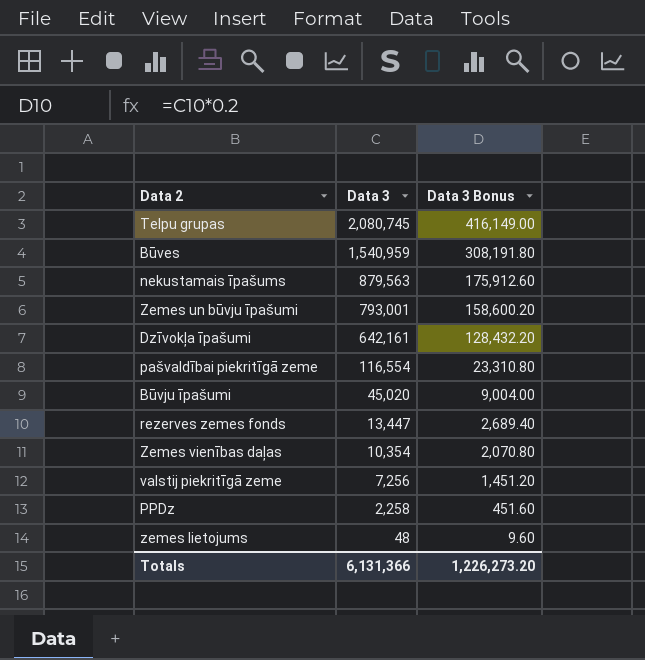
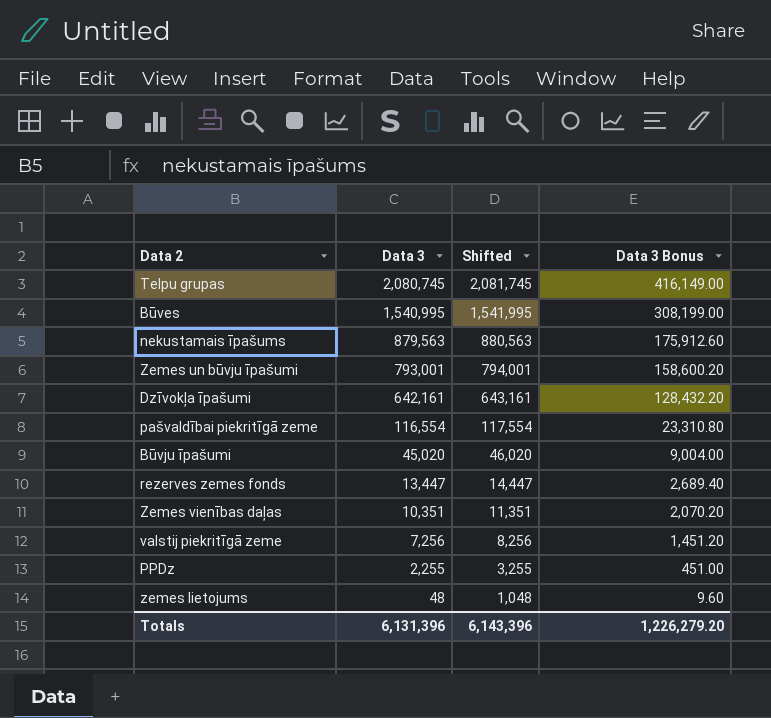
column Shifted | formula: none -> [Data 3] + 1000
Būves | Data 3: 1,540,959 -> 1,540,995
Būves | Data 3 Bonus: 308,191.80 -> 308,199.00
Zemes vienības daļas | Data 3: 10,354 -> 10,351
Zemes vienības daļas | Data 3 Bonus: 2,070.80 -> 2,070.20
PPDz | Data 3: 2,258 -> 2,255
PPDz | Data 3 Bonus: 451.60 -> 451.00
Totals | Data 3: 6,131,366 -> 6,131,396
Totals | Data 3 Bonus: 1,226,273.20 -> 1,226,279.20

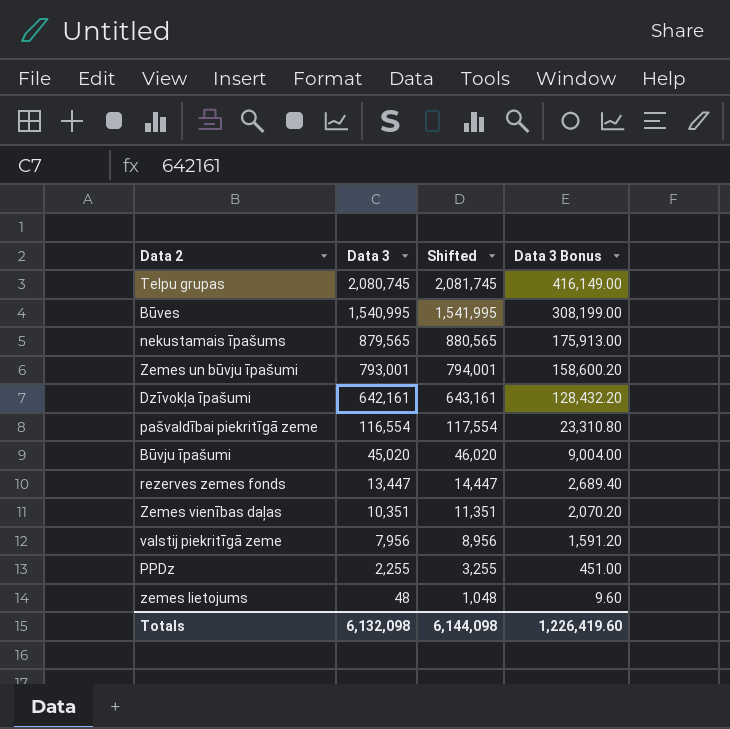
nekustamais īpašums | Data 3: 879,563 -> 879,565
nekustamais īpašums | Shifted: 880,563 -> 880,565
nekustamais īpašums | Data 3 Bonus: 175,912.60 -> 175,913.00
valstij piekritīgā zeme | Data 3: 7,256 -> 7,956
valstij piekritīgā zeme | Shifted: 8,256 -> 8,956
valstij piekritīgā zeme | Data 3 Bonus: 1,451.20 -> 1,591.20
Totals | Data 3: 6,131,396 -> 6,132,098
Totals | Shifted: 6,143,396 -> 6,144,098
Totals | Data 3 Bonus: 1,226,279.20 -> 1,226,419.60

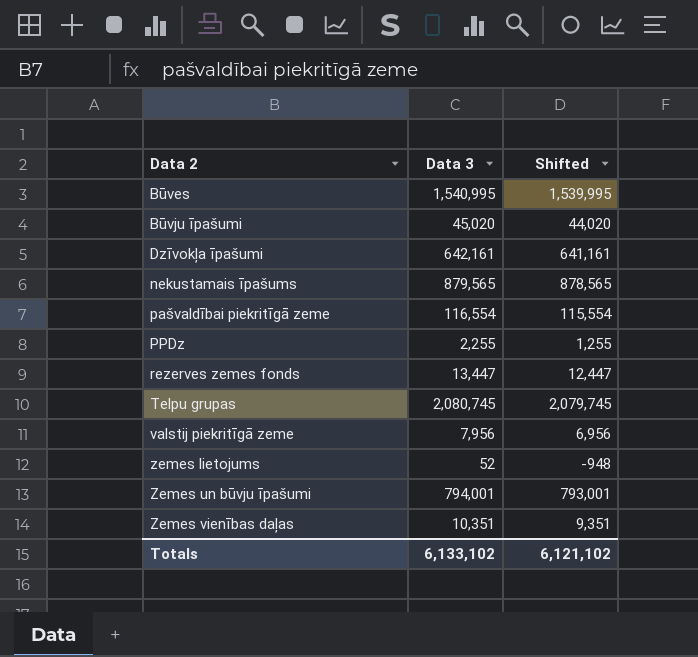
row order: Data 3 descending -> Data 2 ascending
column Data 3 Bonus | formula: [Data 3] * 0.2 -> none
column Shifted | formula: [Data 3] + 1000 -> [Data 3] - 1000
zemes lietojums | Data 3: 48 -> 52
Zemes un būvju īpašumi | Data 3: 793,001 -> 794,001
Totals | Data 3: 6,132,098 -> 6,133,102
Totals | Shifted: 6,144,098 -> 6,121,102

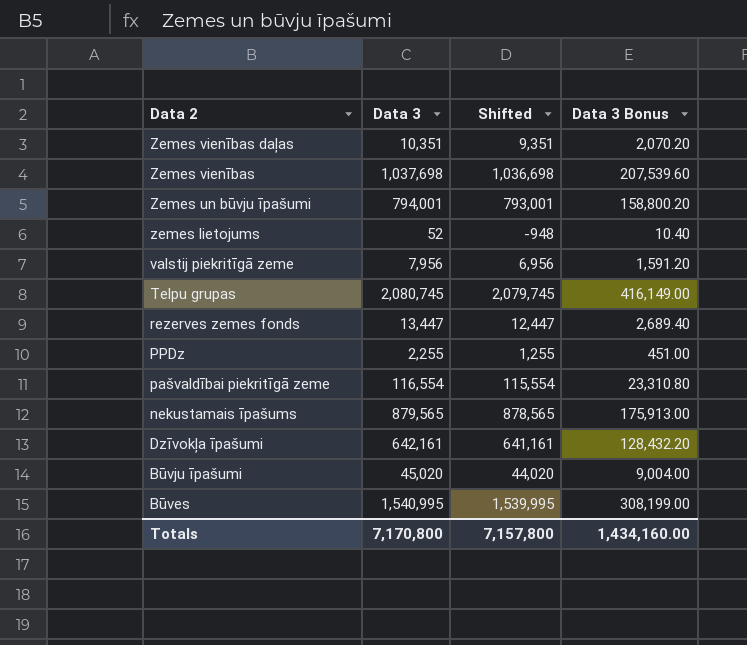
row order: Data 2 ascending -> Data 2 descending
column Data 3 Bonus | formula: none -> [Data 3] * 0.2
row Zemes vienības: none -> 1,037,698 | 1,036,698 | 207,539.60
Totals | Data 3: 6,133,102 -> 7,170,800
Totals | Shifted: 6,121,102 -> 7,157,800

